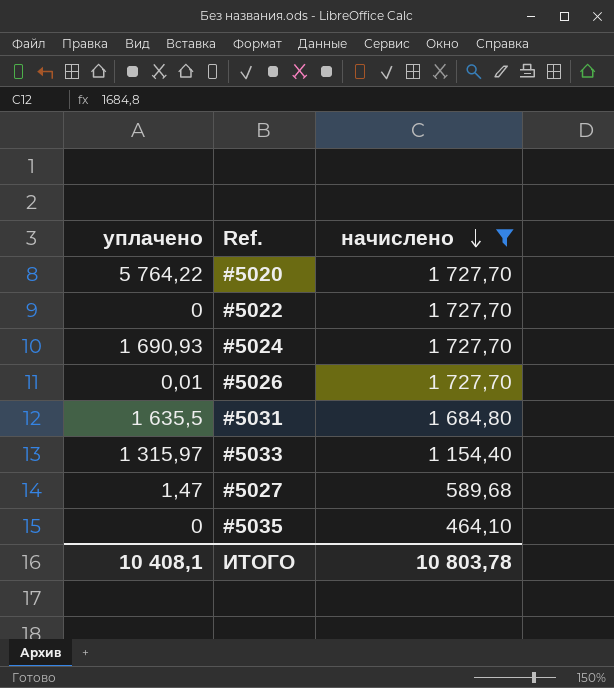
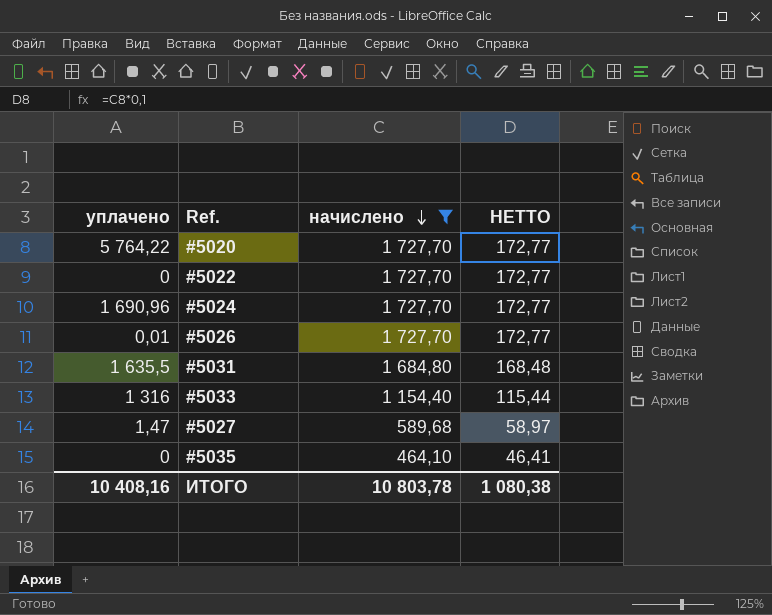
column НЕТТО | formula: none -> [начислено] * 0,1
#5024 | уплачено: 1 690,93 -> 1 690,96
#5033 | уплачено: 1 315,97 -> 1 316
ИТОГО | уплачено: 10 408,1 -> 10 408,16

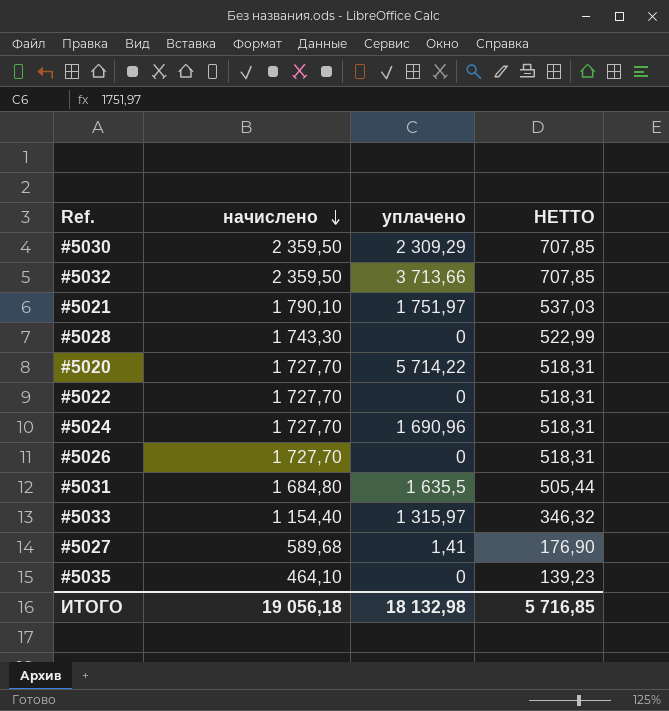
filter: начислено <= 1 727,70 -> none
column уплачено | position: 1 -> 3
column НЕТТО | formula: [начислено] * 0,1 -> [начислено] * 0,3
#5020 | уплачено: 5 764,22 -> 5 714,22
#5026 | уплачено: 0,01 -> 0
#5033 | уплачено: 1 316 -> 1 315,97
#5027 | уплачено: 1,47 -> 1,41
ИТОГО | начислено: 10 803,78 -> 19 056,18
ИТОГО | уплачено: 10 408,16 -> 18 132,98
ИТОГО | НЕТТО: 1 080,38 -> 5 716,85

